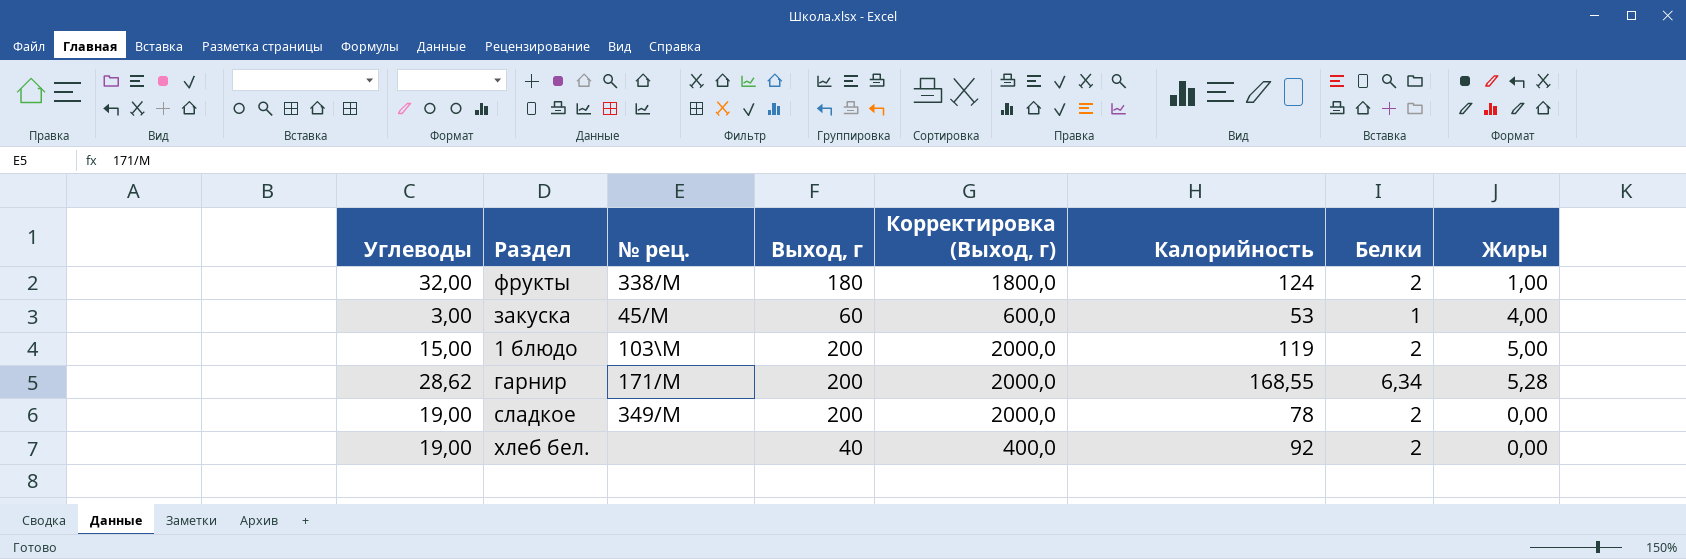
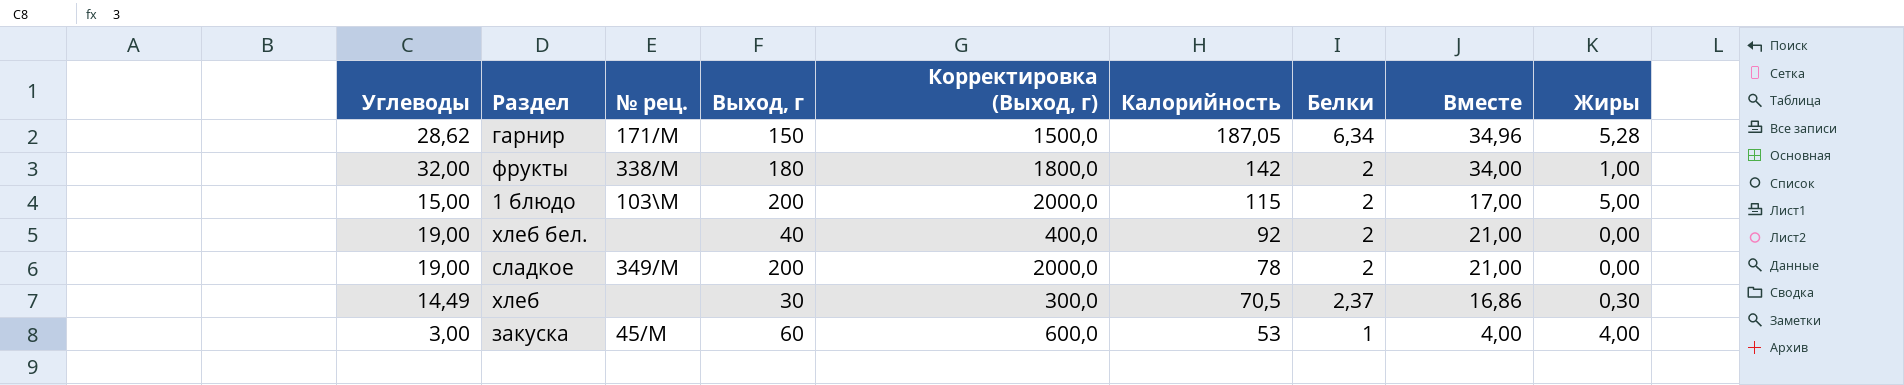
row order: none -> Калорийность descending
column Вместе | formula: none -> [Углеводы] + [Белки]
гарнир | Выход, г: 200 -> 150
гарнир | Корректировка (Выход, г): 2000,0 -> 1500,0
гарнир | Калорийность: 168,55 -> 187,05
фрукты | Калорийность: 124 -> 142
1 блюдо | Калорийность: 119 -> 115
row хлеб: none -> 14,49 | none | 30 | 300,0 | 70,5 | 2,37 | 16,86 | 0,30

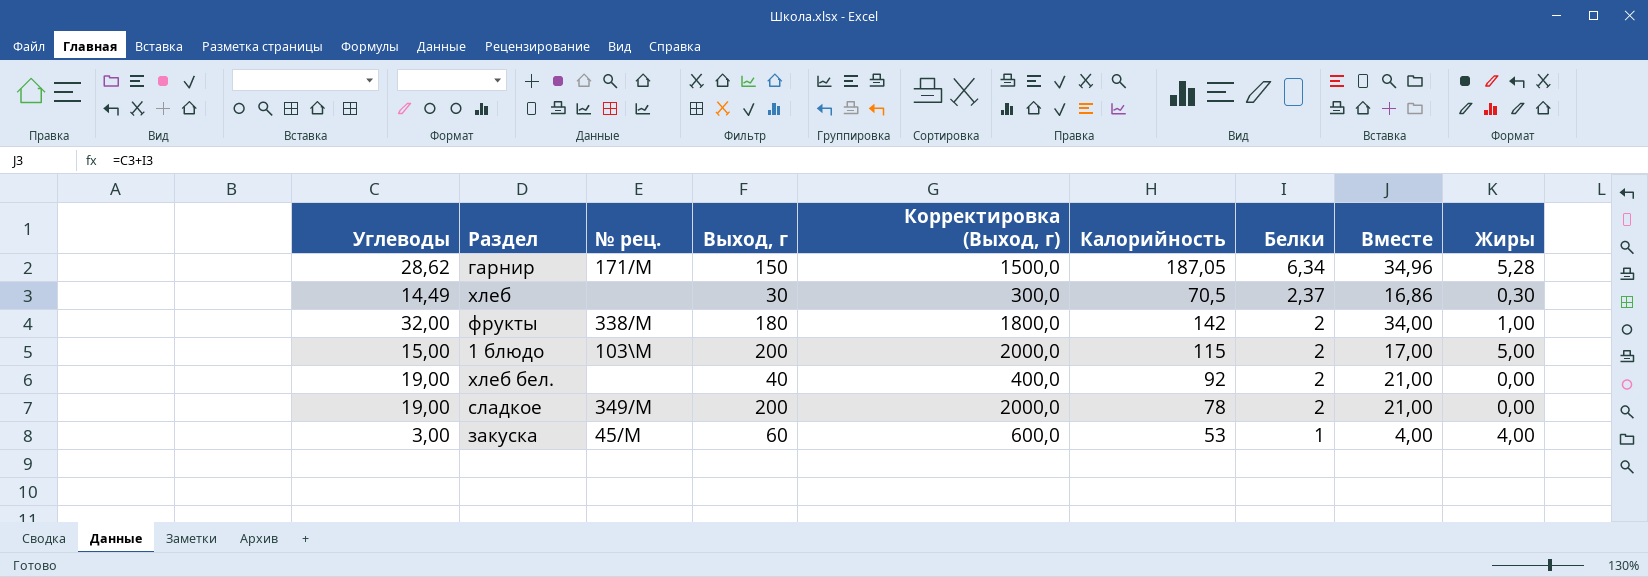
row order: Калорийность descending -> Белки descending

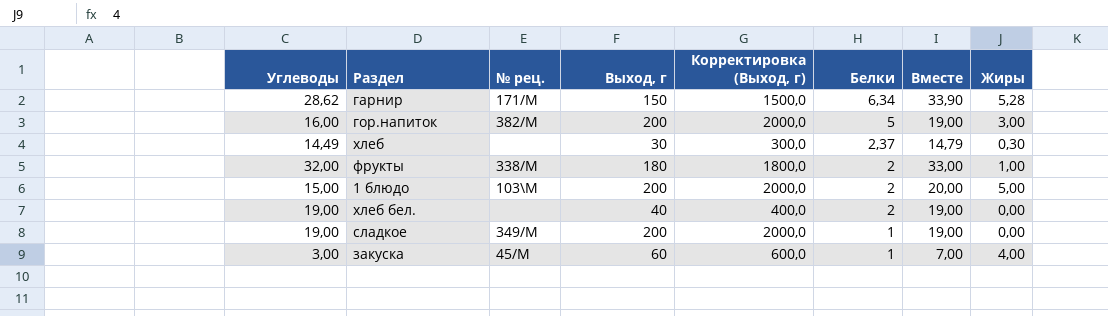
column Калорийность | position: 6 -> none
column Вместе | formula: [Углеводы] + [Белки] -> [Углеводы] + [Жиры]
row гор.напиток: none -> 16,00 | 382/М | 200 | 2000,0 | 5 | 19,00 | 3,00
сладкое | Белки: 2 -> 1

